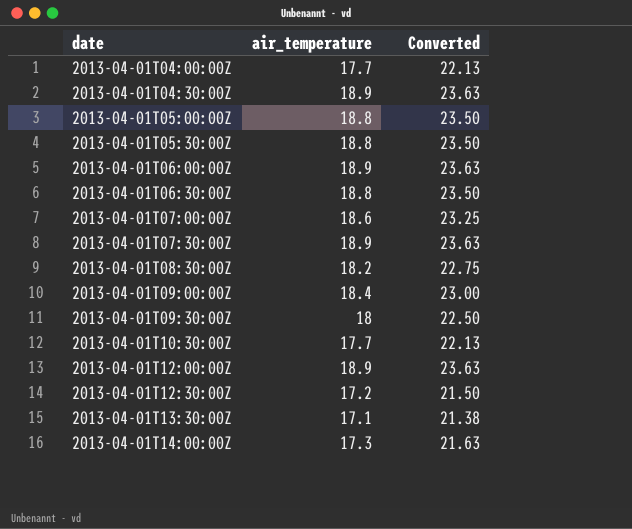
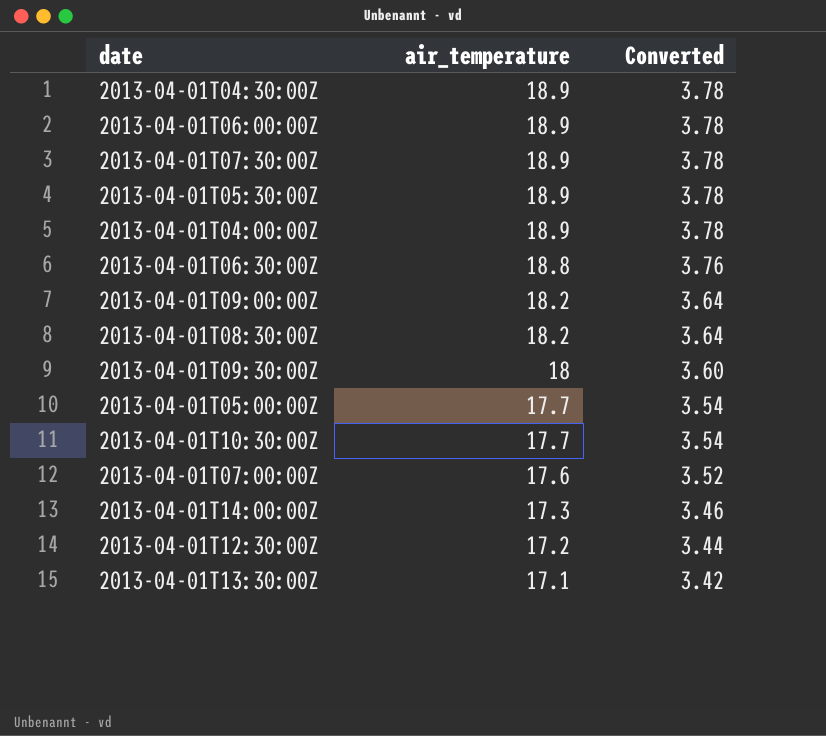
row order: date ascending -> air_temperature descending
column Converted | formula: [air_temperature] * 1.25 -> [air_temperature] * 0.2
row 2013-04-01T12:00:00Z: 18.9 | 23.63 -> none
2013-04-01T05:30:00Z | air_temperature: 18.8 -> 18.9
2013-04-01T04:00:00Z | air_temperature: 17.7 -> 18.9
2013-04-01T09:00:00Z | air_temperature: 18.4 -> 18.2
2013-04-01T05:00:00Z | air_temperature: 18.8 -> 17.7
2013-04-01T07:00:00Z | air_temperature: 18.6 -> 17.6

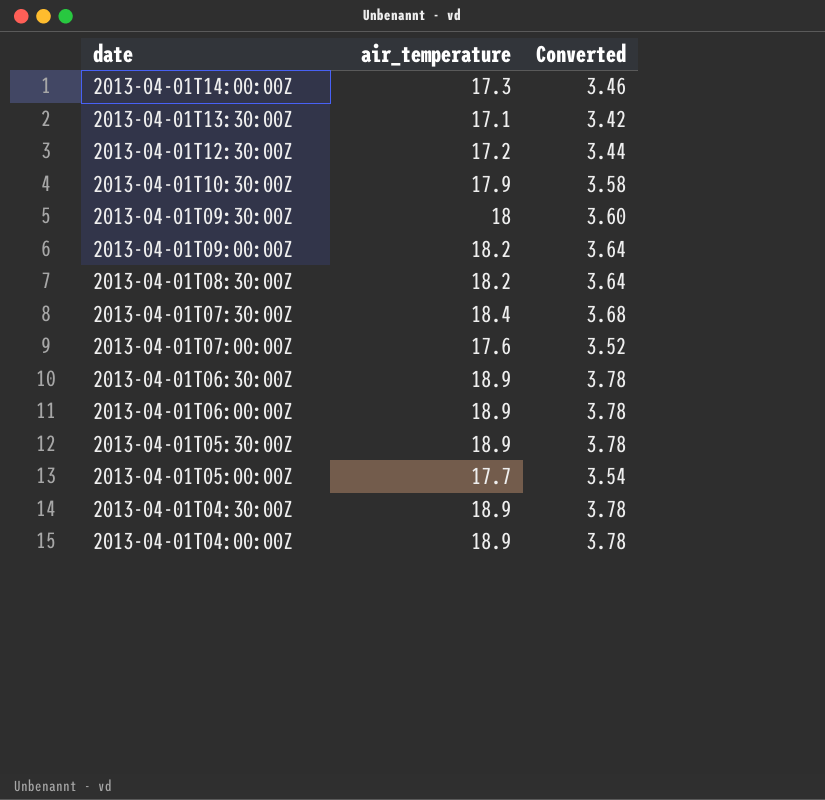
row order: air_temperature descending -> date descending
2013-04-01T10:30:00Z | air_temperature: 17.7 -> 17.9
2013-04-01T10:30:00Z | Converted: 3.54 -> 3.58
2013-04-01T07:30:00Z | air_temperature: 18.9 -> 18.4
2013-04-01T07:30:00Z | Converted: 3.78 -> 3.68
2013-04-01T06:30:00Z | air_temperature: 18.8 -> 18.9
2013-04-01T06:30:00Z | Converted: 3.76 -> 3.78

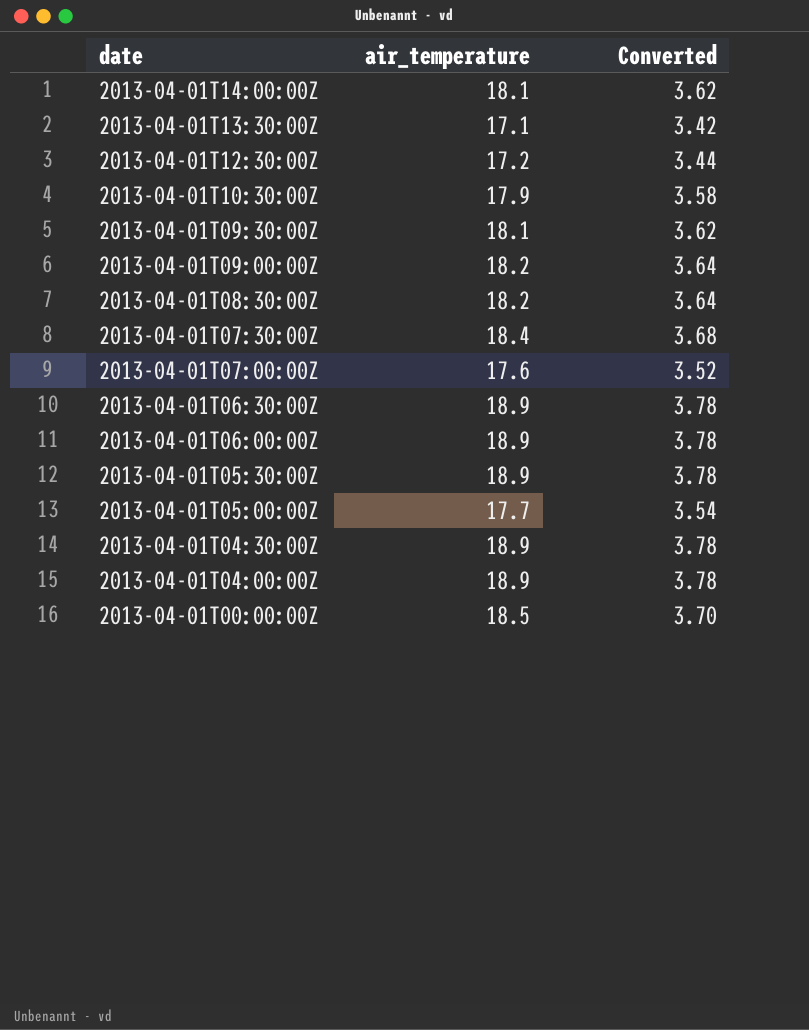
2013-04-01T14:00:00Z | air_temperature: 17.3 -> 18.1
2013-04-01T14:00:00Z | Converted: 3.46 -> 3.62
2013-04-01T09:30:00Z | air_temperature: 18 -> 18.1
2013-04-01T09:30:00Z | Converted: 3.60 -> 3.62
row 2013-04-01T00:00:00Z: none -> 18.5 | 3.70

